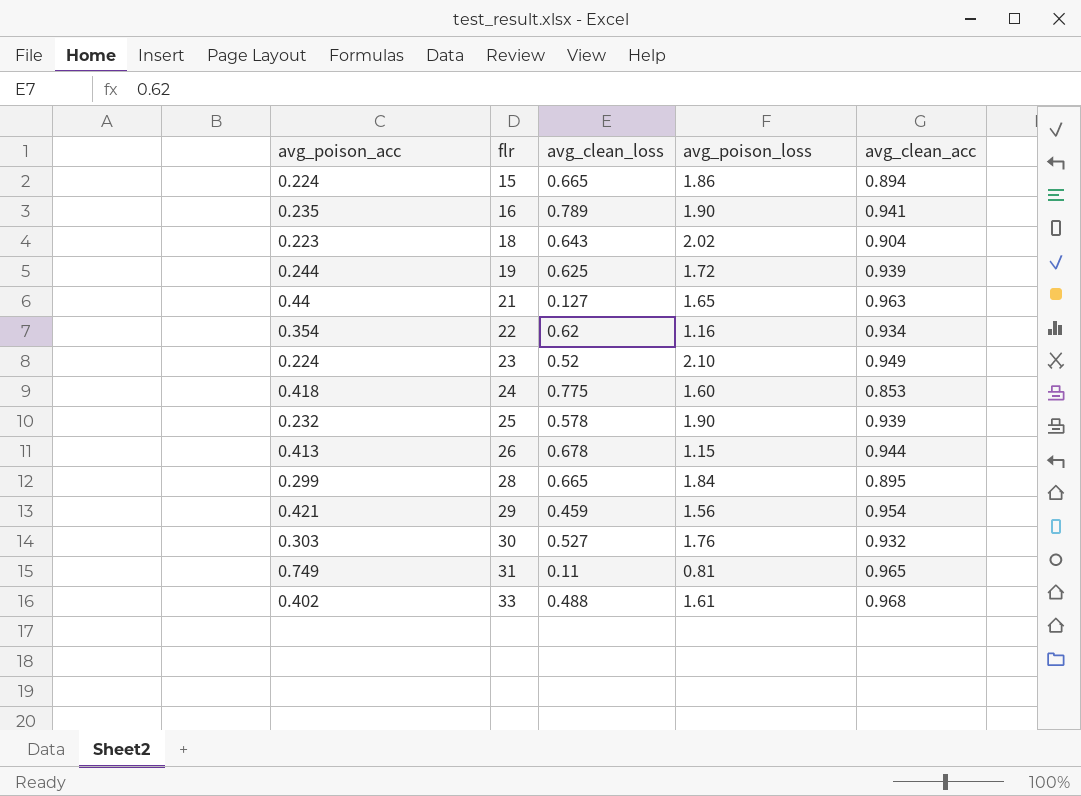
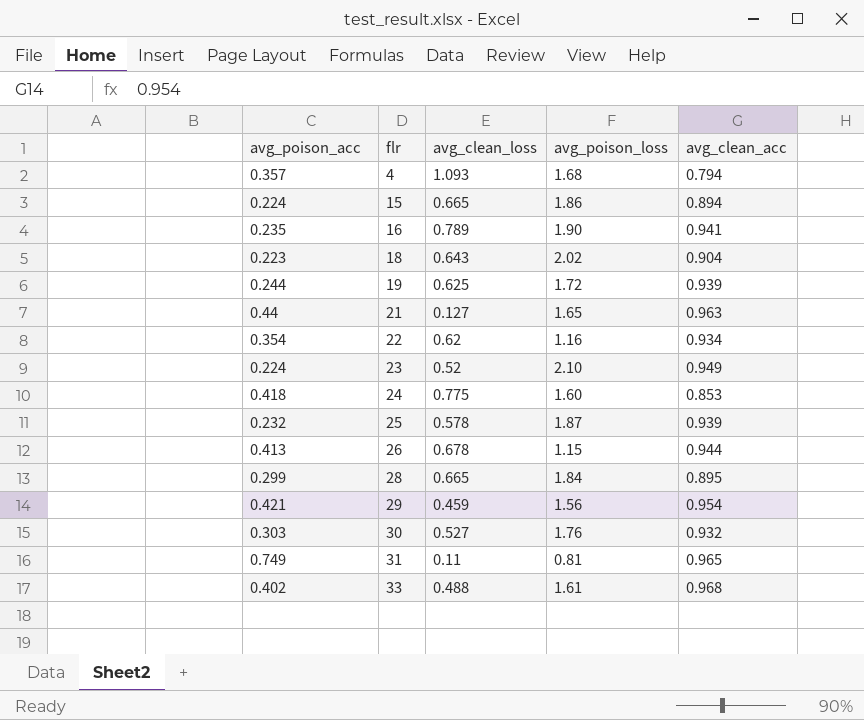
row 4: none -> 0.357 | 1.093 | 1.68 | 0.794
25 | avg_poison_loss: 1.90 -> 1.87

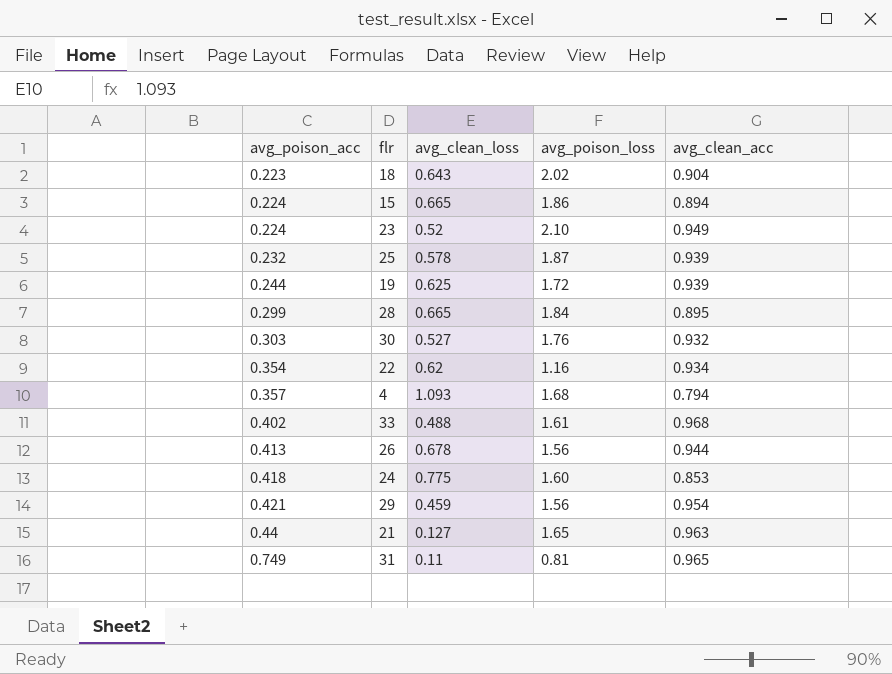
row order: flr ascending -> avg_poison_acc ascending
row 16: 0.235 | 0.789 | 1.90 | 0.941 -> none
26 | avg_poison_loss: 1.15 -> 1.56

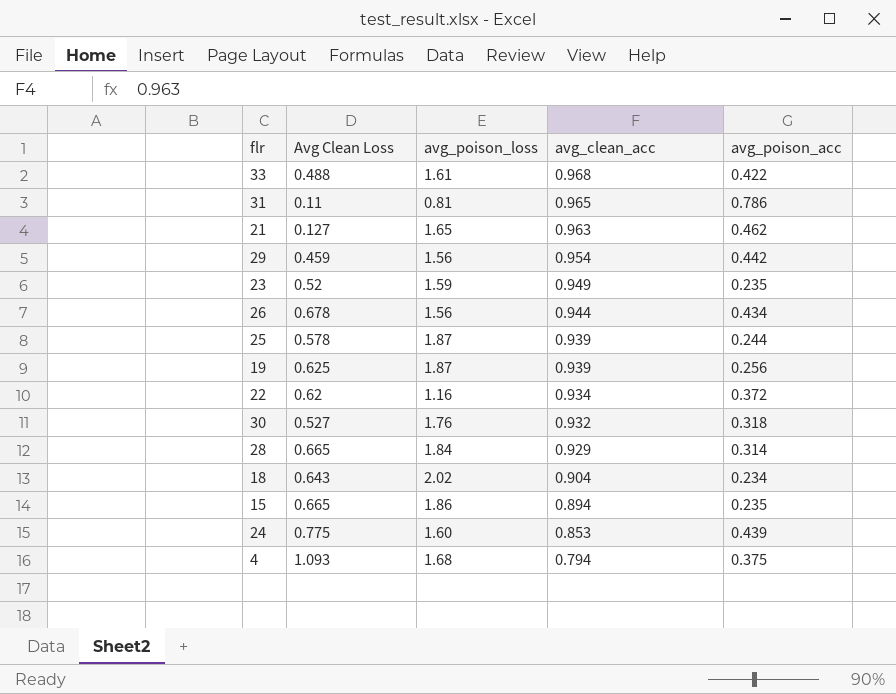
row order: avg_poison_acc ascending -> avg_clean_acc descending
column name: avg_clean_loss -> Avg Clean Loss
column avg_poison_acc | position: 1 -> 5
33 | avg_poison_acc: 0.402 -> 0.422
31 | avg_poison_acc: 0.749 -> 0.786
21 | avg_poison_acc: 0.44 -> 0.462
29 | avg_poison_acc: 0.421 -> 0.442
23 | avg_poison_loss: 2.10 -> 1.59
23 | avg_poison_acc: 0.224 -> 0.235
26 | avg_poison_acc: 0.413 -> 0.434
25 | avg_poison_acc: 0.232 -> 0.244
19 | avg_poison_loss: 1.72 -> 1.87
19 | avg_poison_acc: 0.244 -> 0.256
22 | avg_poison_acc: 0.354 -> 0.372
30 | avg_poison_acc: 0.303 -> 0.318
28 | avg_clean_acc: 0.895 -> 0.929
28 | avg_poison_acc: 0.299 -> 0.314
18 | avg_poison_acc: 0.223 -> 0.234
15 | avg_poison_acc: 0.224 -> 0.235
24 | avg_poison_acc: 0.418 -> 0.439
4 | avg_poison_acc: 0.357 -> 0.375

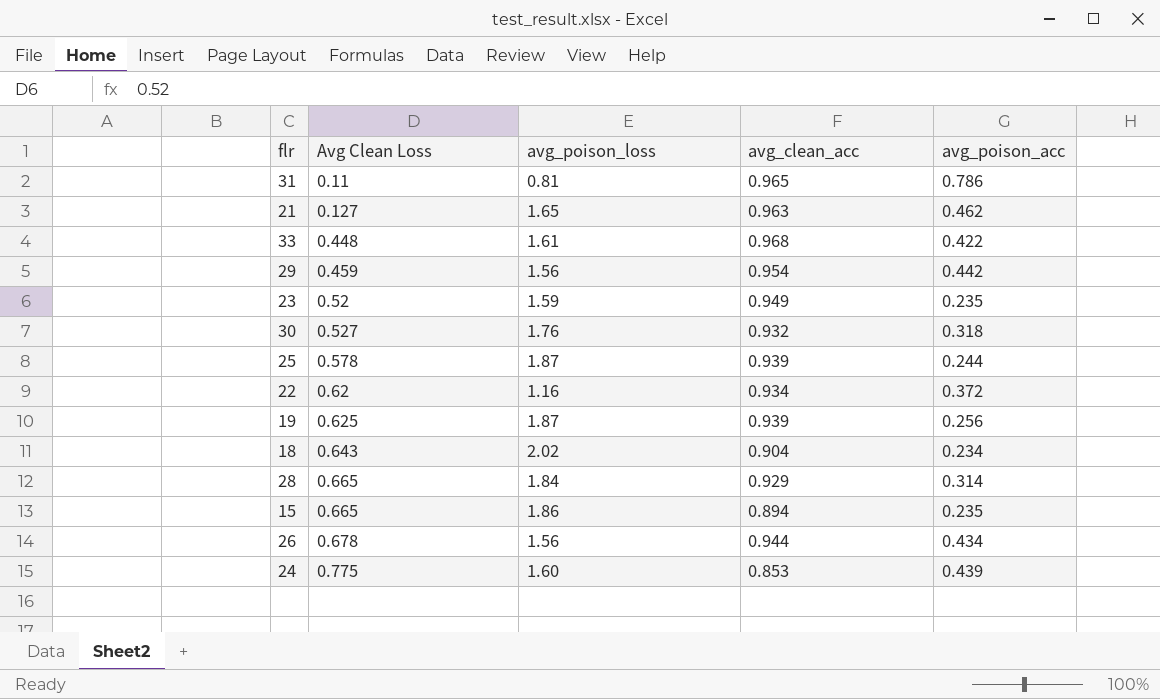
row order: avg_clean_acc descending -> Avg Clean Loss ascending
row 4: 1.093 | 1.68 | 0.794 | 0.375 -> none
33 | Avg Clean Loss: 0.488 -> 0.448

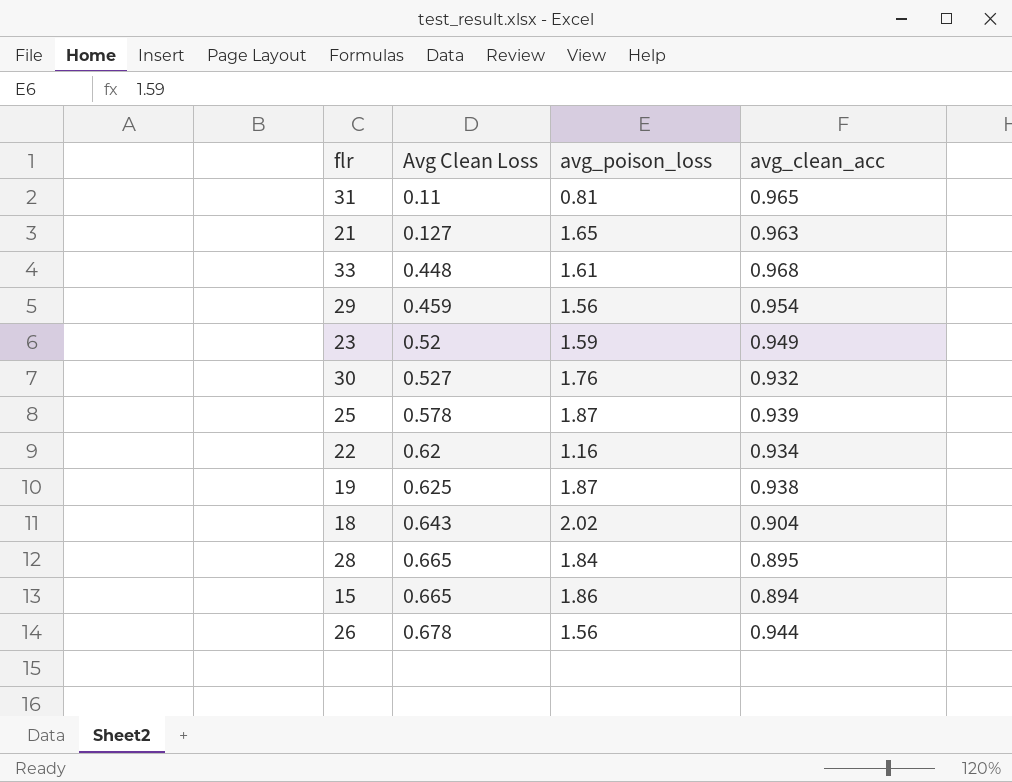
column avg_poison_acc | position: 5 -> none
row 24: 0.775 | 1.60 | 0.853 | 0.439 -> none
19 | avg_clean_acc: 0.939 -> 0.938
28 | avg_clean_acc: 0.929 -> 0.895

